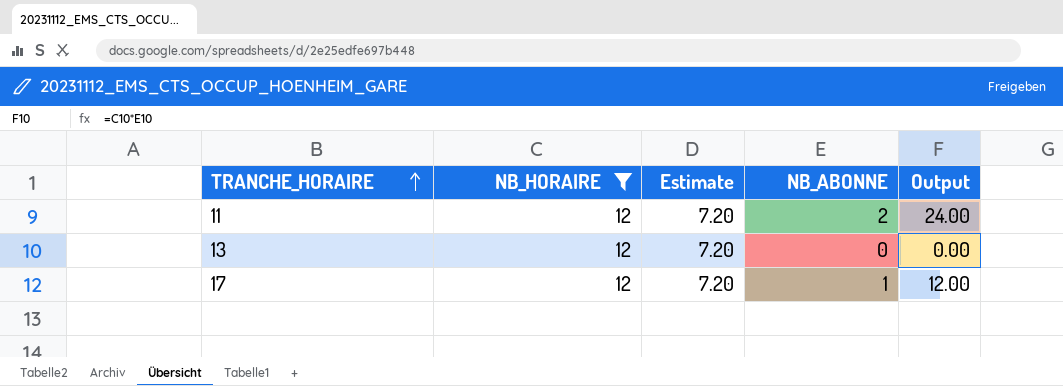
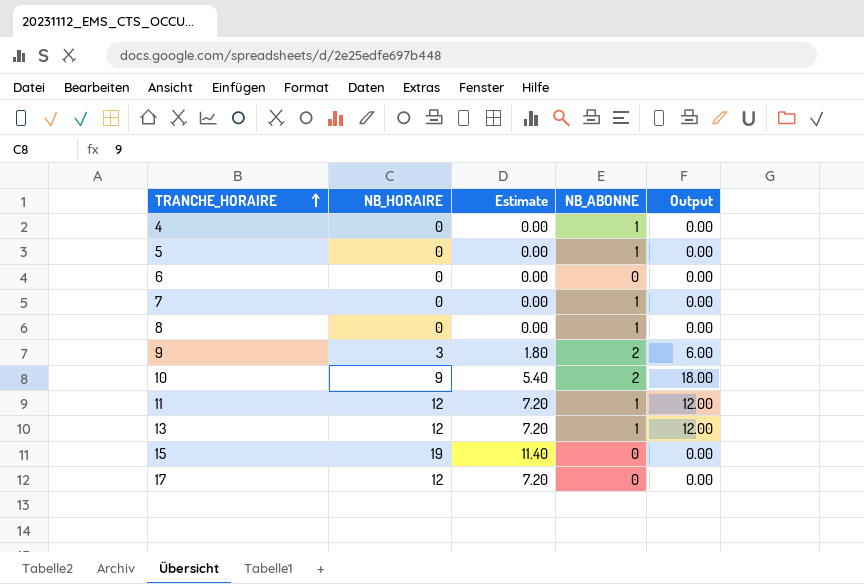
filter: NB_HORAIRE = 12 -> none
11 | NB_ABONNE: 2 -> 1
11 | Output: 24.00 -> 12.00
13 | NB_ABONNE: 0 -> 1
13 | Output: 0.00 -> 12.00
17 | NB_ABONNE: 1 -> 0
17 | Output: 12.00 -> 0.00

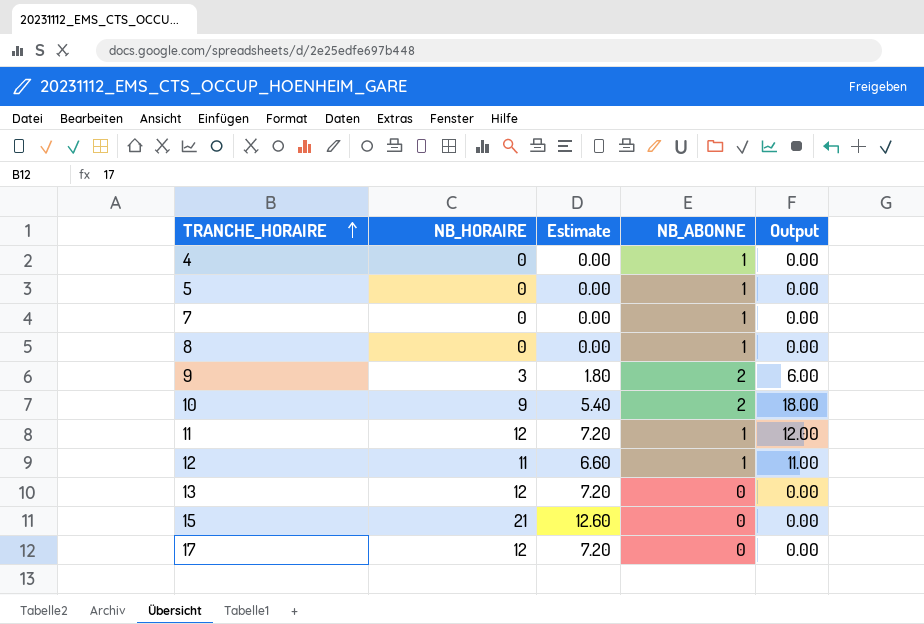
row 6: 0 | 0.00 | 0 | 0.00 -> none
row 12: none -> 11 | 6.60 | 1 | 11.00
13 | NB_ABONNE: 1 -> 0
13 | Output: 12.00 -> 0.00
15 | NB_HORAIRE: 19 -> 21
15 | Estimate: 11.40 -> 12.60

